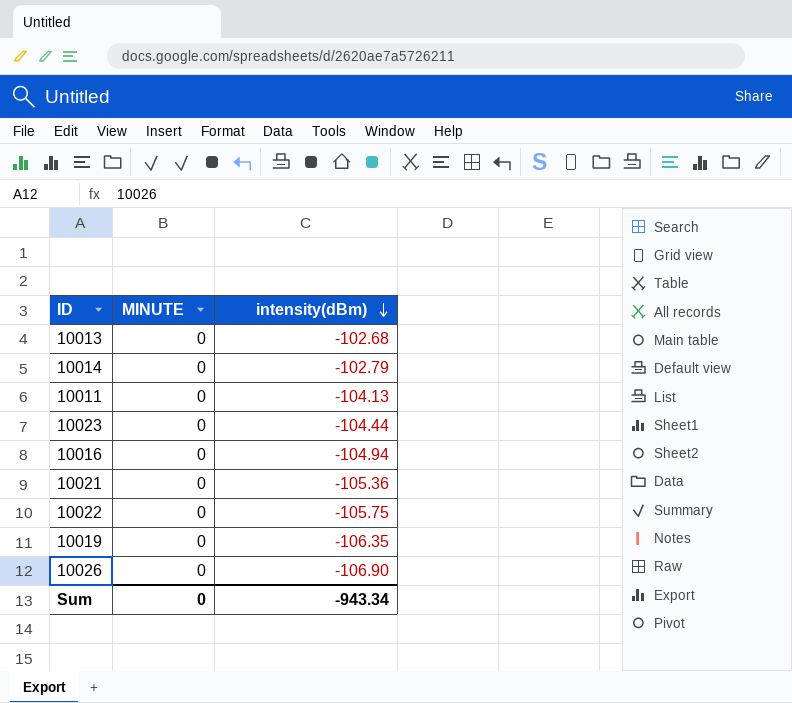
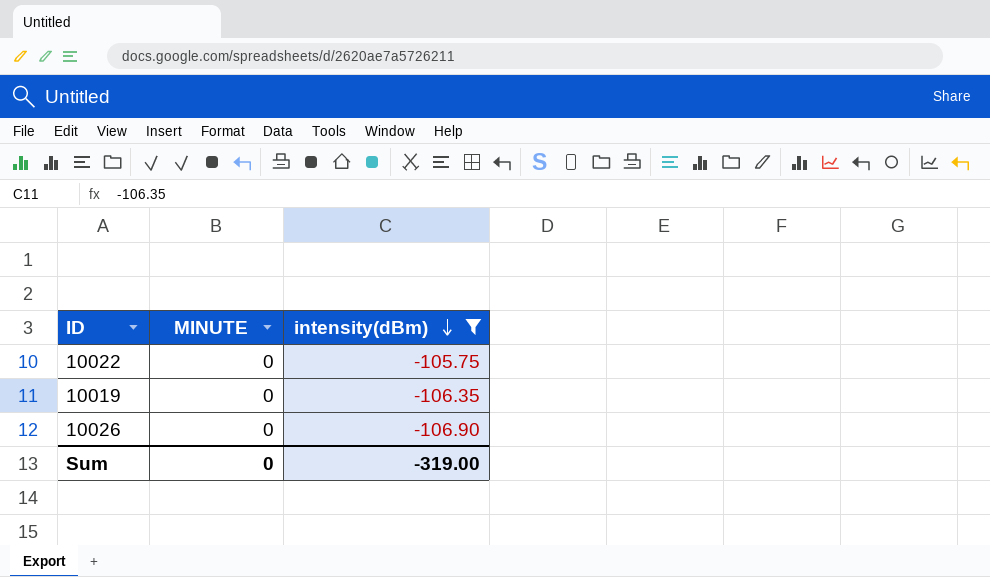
filter: none -> intensity(dBm) <= -105.75
Sum | intensity(dBm): -943.34 -> -319.00

